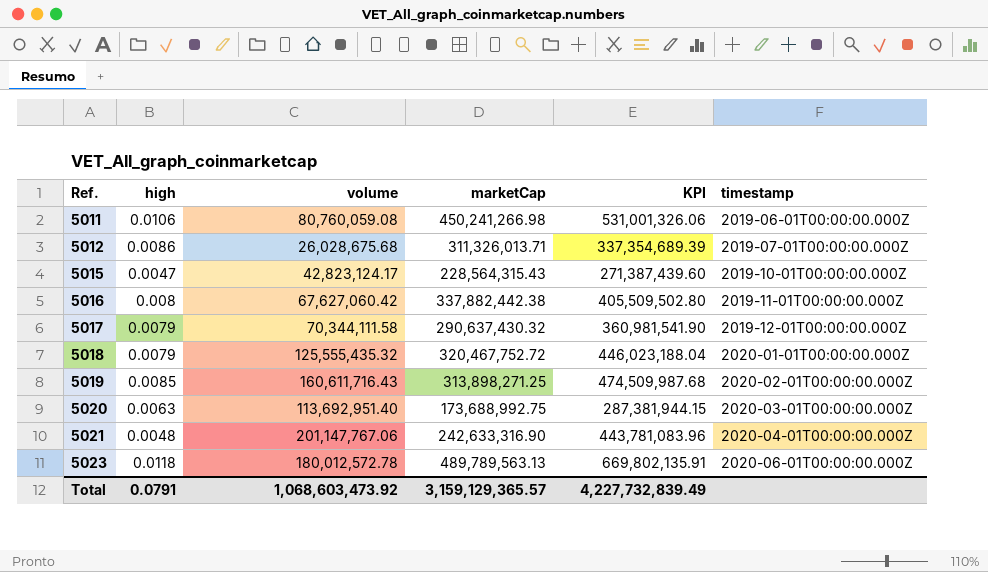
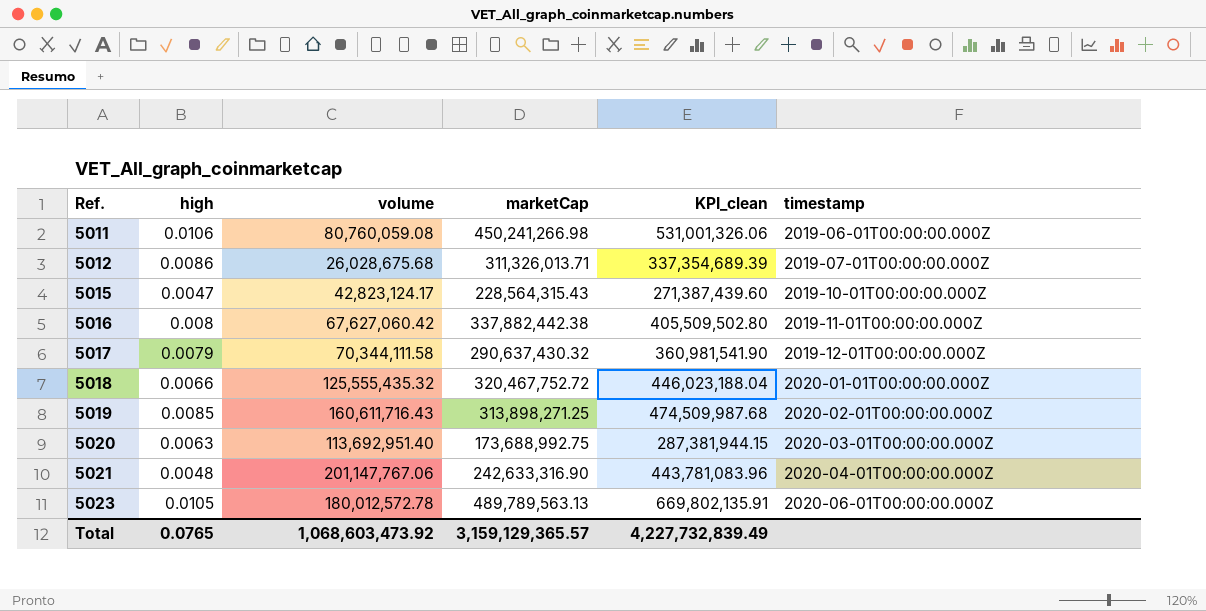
column name: KPI -> KPI_clean
5018 | high: 0.0079 -> 0.0066
5023 | high: 0.0118 -> 0.0105
Total | high: 0.0791 -> 0.0765

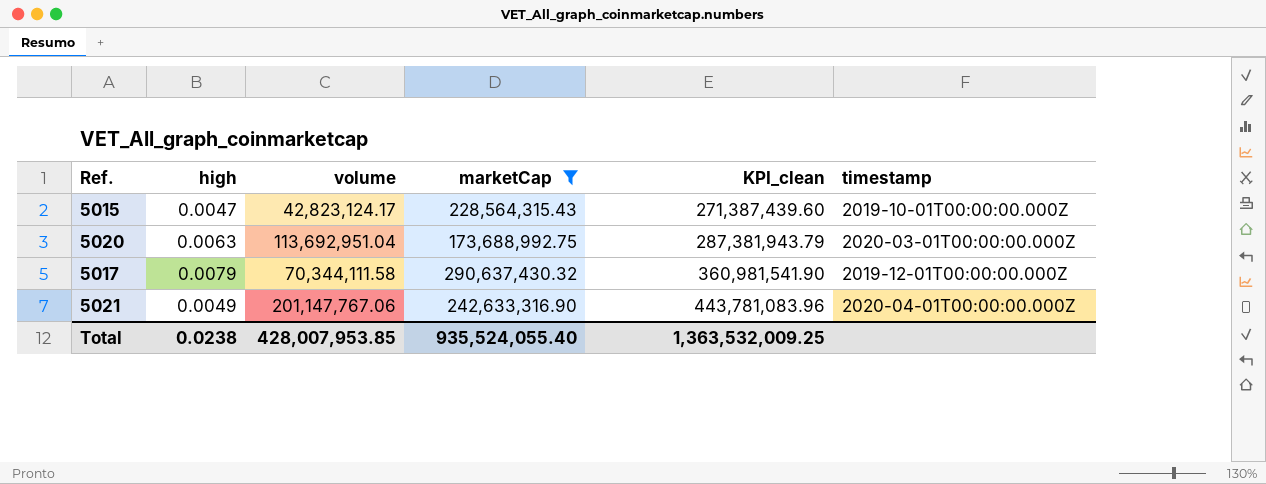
filter: none -> marketCap <= 290,637,430.32
row order: Ref. ascending -> KPI_clean ascending
5020 | volume: 113,692,951.40 -> 113,692,951.04
5020 | KPI_clean: 287,381,944.15 -> 287,381,943.79
5021 | high: 0.0048 -> 0.0049
Total | high: 0.0765 -> 0.0238
Total | volume: 1,068,603,473.92 -> 428,007,953.85
Total | marketCap: 3,159,129,365.57 -> 935,524,055.40
Total | KPI_clean: 4,227,732,839.49 -> 1,363,532,009.25

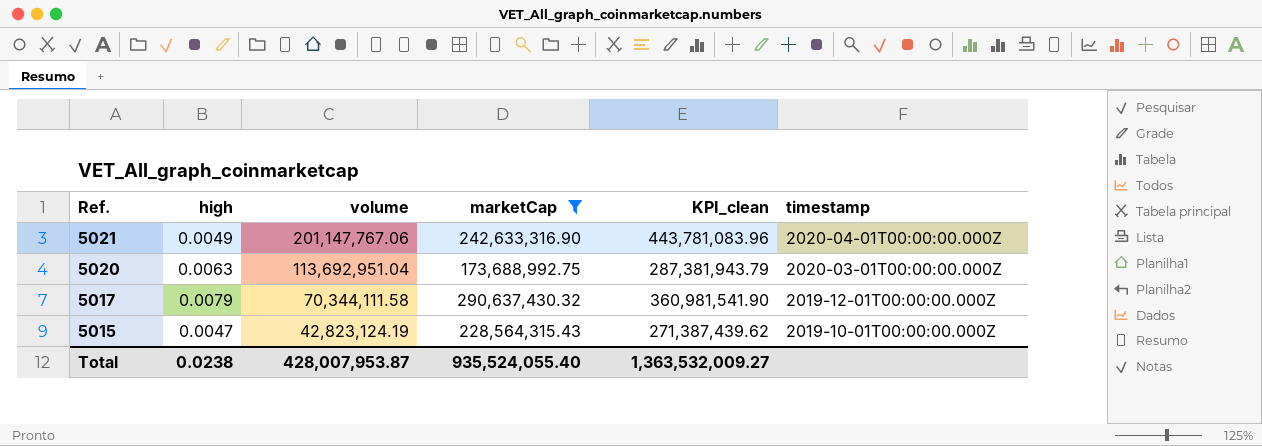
row order: KPI_clean ascending -> Ref. descending
5015 | volume: 42,823,124.17 -> 42,823,124.19
5015 | KPI_clean: 271,387,439.60 -> 271,387,439.62
Total | volume: 428,007,953.85 -> 428,007,953.87
Total | KPI_clean: 1,363,532,009.25 -> 1,363,532,009.27

